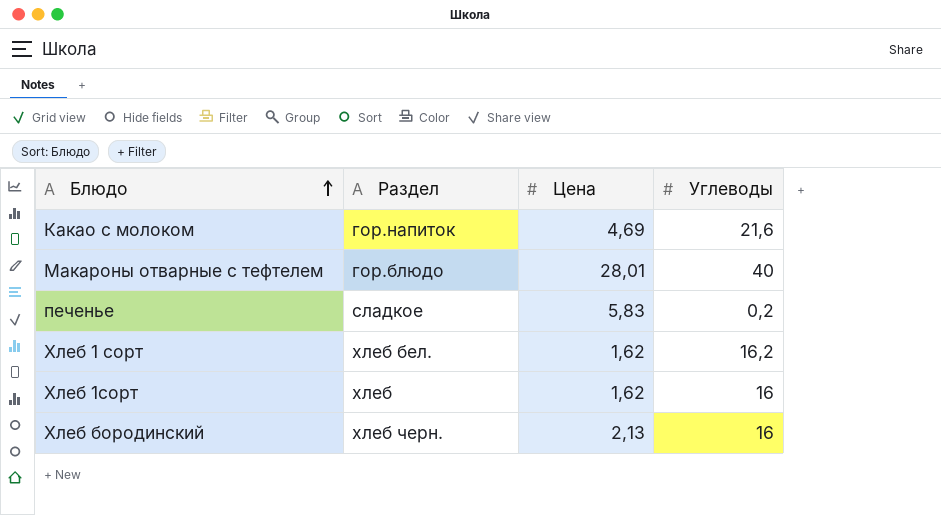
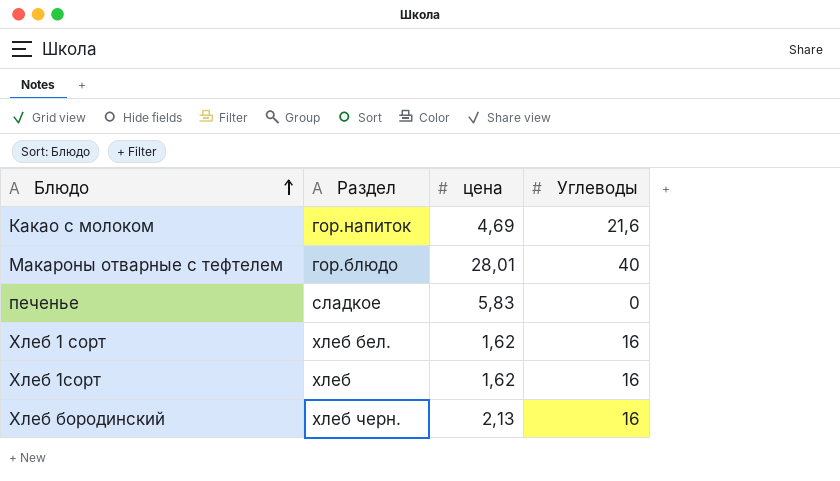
column name: Цена -> цена
печенье | Углеводы: 0,2 -> 0
Хлеб 1 сорт | Углеводы: 16,2 -> 16

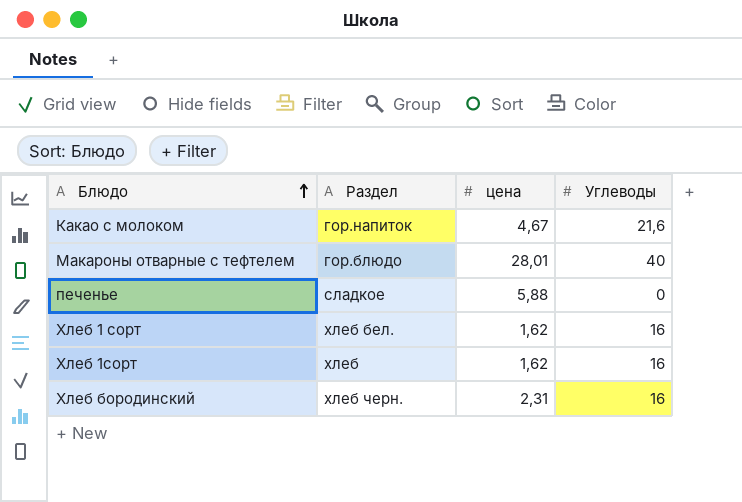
Какао с молоком | цена: 4,69 -> 4,67
печенье | цена: 5,83 -> 5,88
Хлеб бородинский | цена: 2,13 -> 2,31

